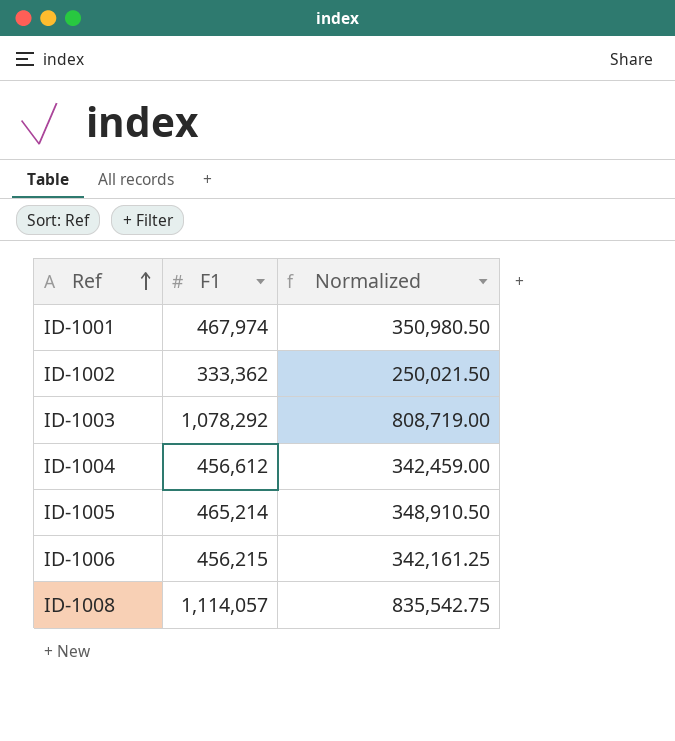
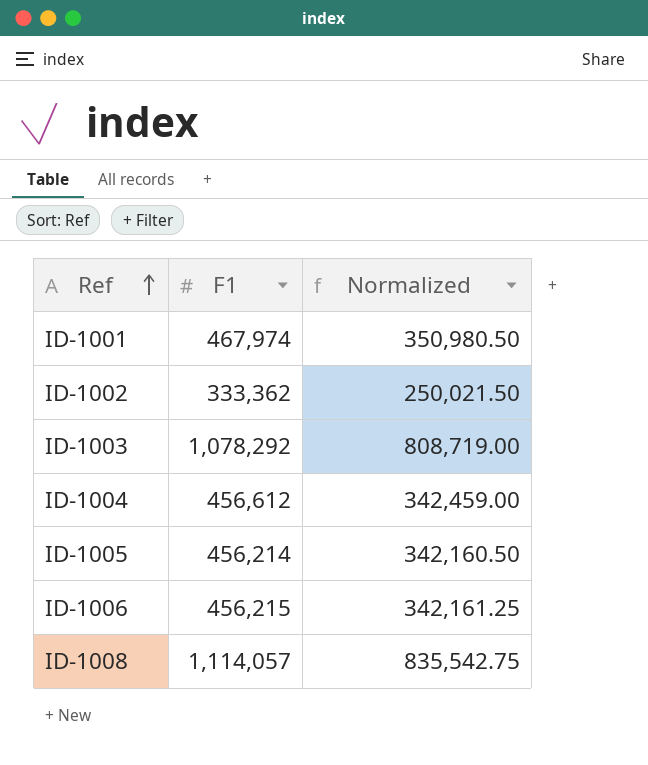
ID-1005 | F1: 465,214 -> 456,214
ID-1005 | Normalized: 348,910.50 -> 342,160.50

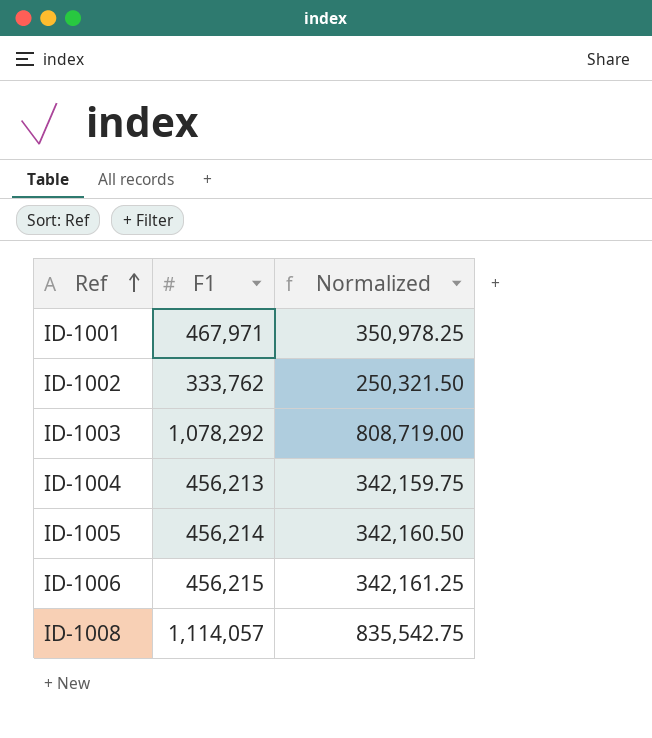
ID-1001 | F1: 467,974 -> 467,971
ID-1001 | Normalized: 350,980.50 -> 350,978.25
ID-1002 | F1: 333,362 -> 333,762
ID-1002 | Normalized: 250,021.50 -> 250,321.50
ID-1004 | F1: 456,612 -> 456,213
ID-1004 | Normalized: 342,459.00 -> 342,159.75

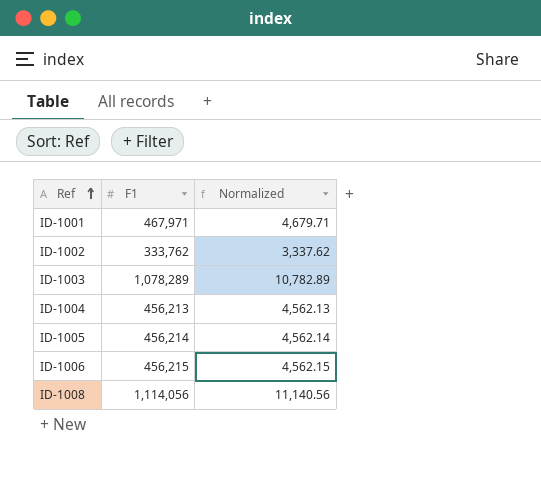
column Normalized | formula: [F1] * 0.75 -> [F1] * 0.01
ID-1003 | F1: 1,078,292 -> 1,078,289
ID-1008 | F1: 1,114,057 -> 1,114,056

